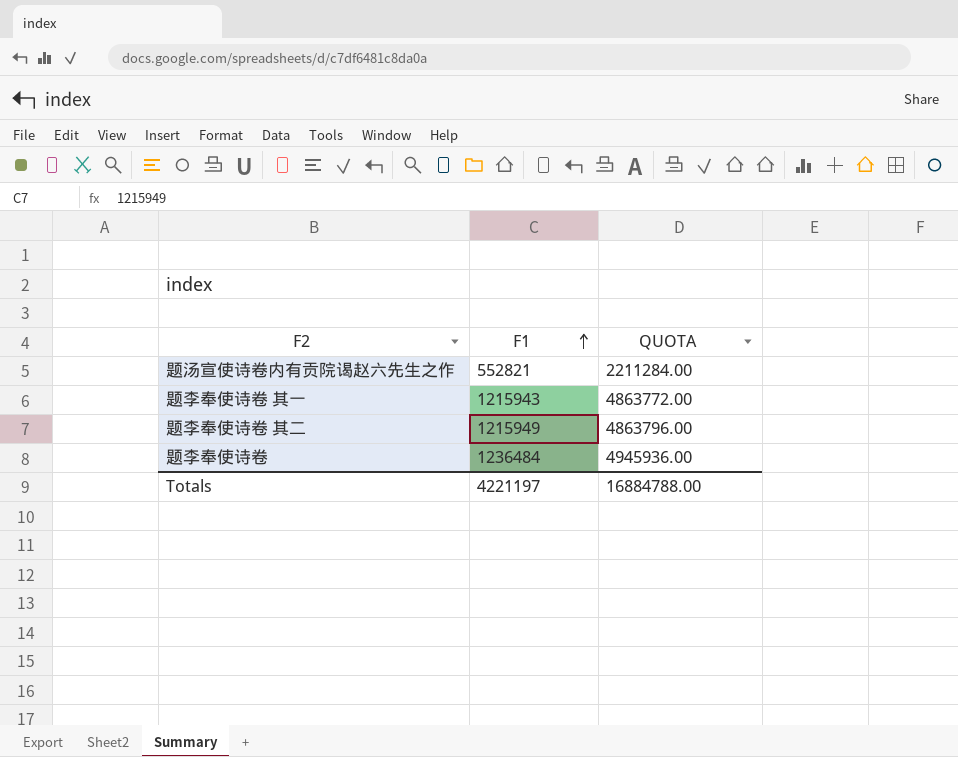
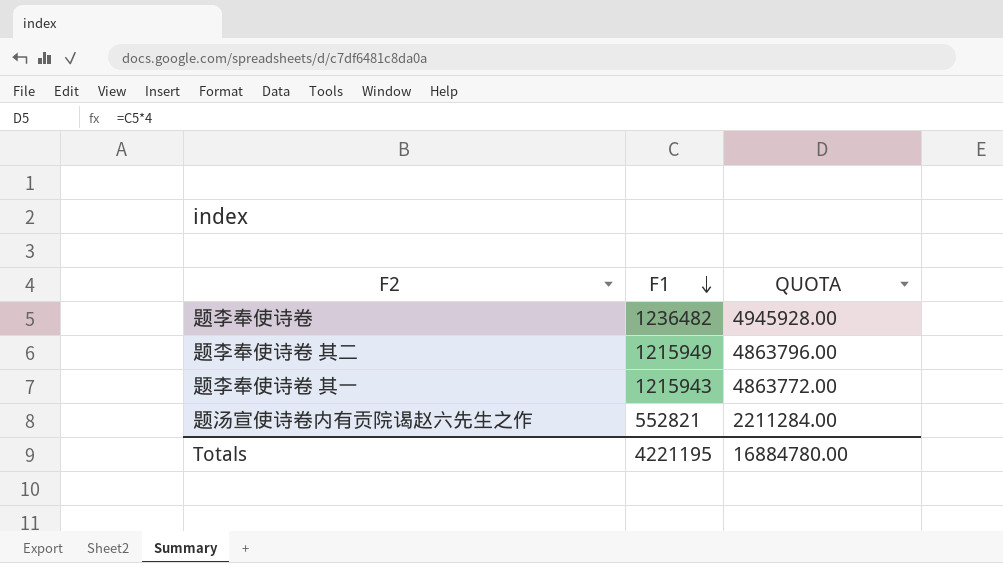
row order: F1 ascending -> F1 descending
题李奉使诗卷 | F1: 1236484 -> 1236482
题李奉使诗卷 | QUOTA: 4945936.00 -> 4945928.00
Totals | F1: 4221197 -> 4221195
Totals | QUOTA: 16884788.00 -> 16884780.00

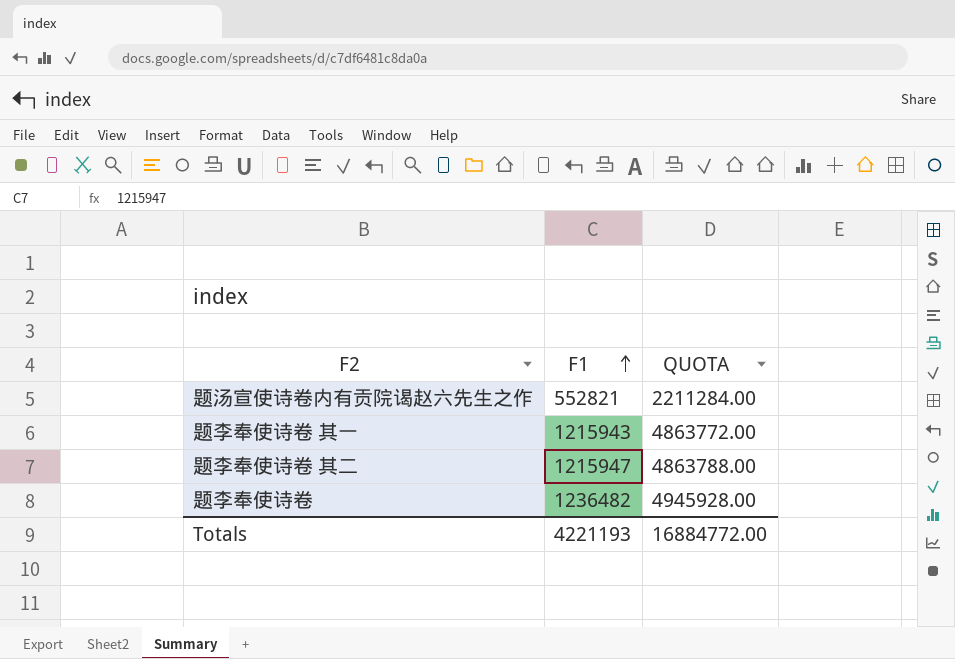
row order: F1 descending -> F1 ascending
题李奉使诗卷 其二 | F1: 1215949 -> 1215947
题李奉使诗卷 其二 | QUOTA: 4863796.00 -> 4863788.00
Totals | F1: 4221195 -> 4221193
Totals | QUOTA: 16884780.00 -> 16884772.00

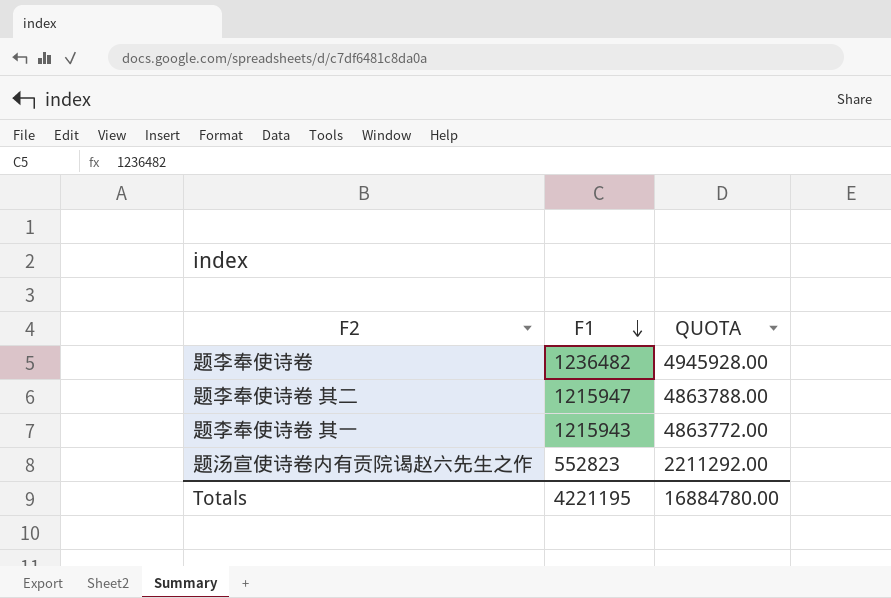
row order: F1 ascending -> F1 descending
题汤宣使诗卷内有贡院谒赵六先生之作 | F1: 552821 -> 552823
题汤宣使诗卷内有贡院谒赵六先生之作 | QUOTA: 2211284.00 -> 2211292.00
Totals | F1: 4221193 -> 4221195
Totals | QUOTA: 16884772.00 -> 16884780.00

